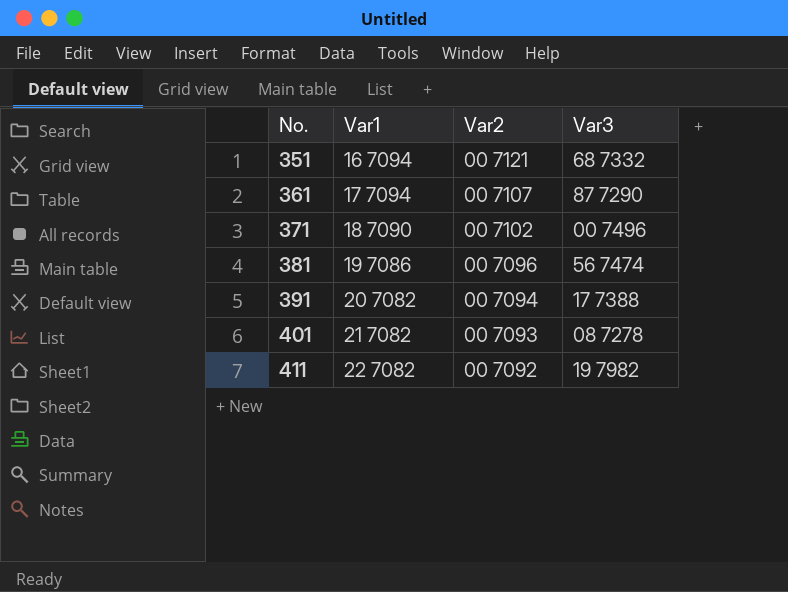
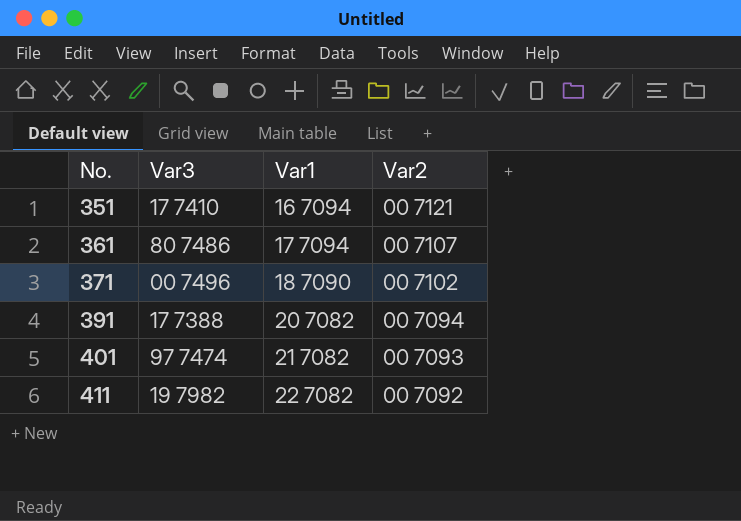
column Var3 | position: 4 -> 2
row 381: 19 7086 | 00 7096 | 56 7474 -> none
351 | Var3: 68 7332 -> 17 7410
361 | Var3: 87 7290 -> 80 7486
401 | Var3: 08 7278 -> 97 7474

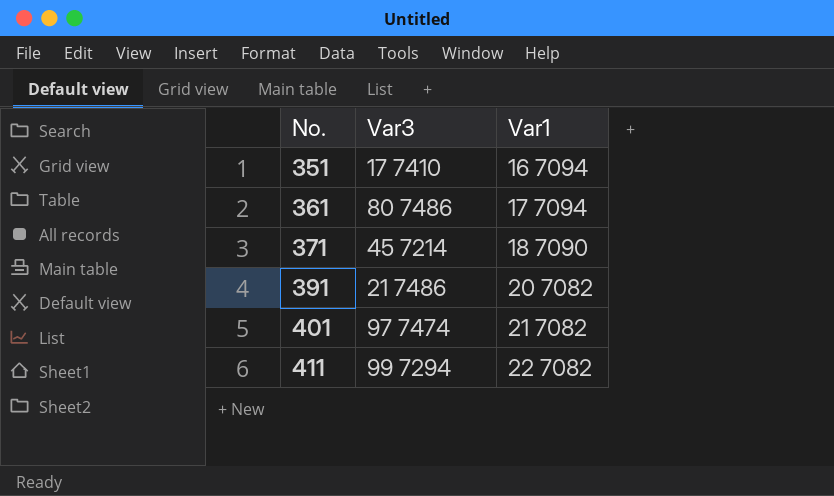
column Var2 | position: 4 -> none
371 | Var3: 00 7496 -> 45 7214
391 | Var3: 17 7388 -> 21 7486
411 | Var3: 19 7982 -> 99 7294

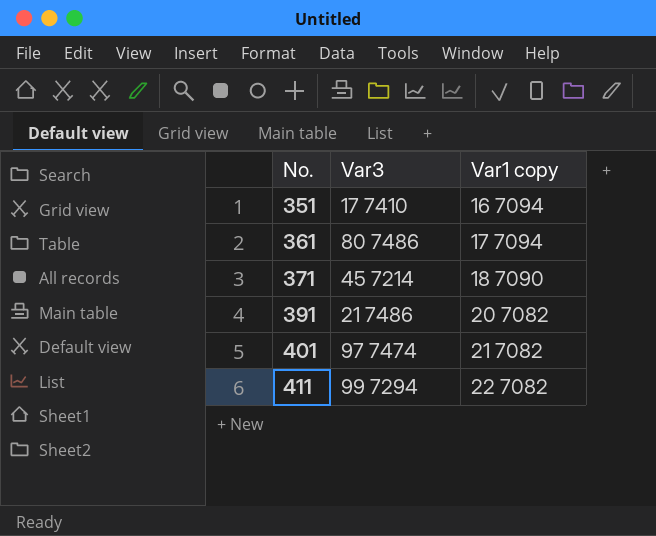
column name: Var1 -> Var1 copy

